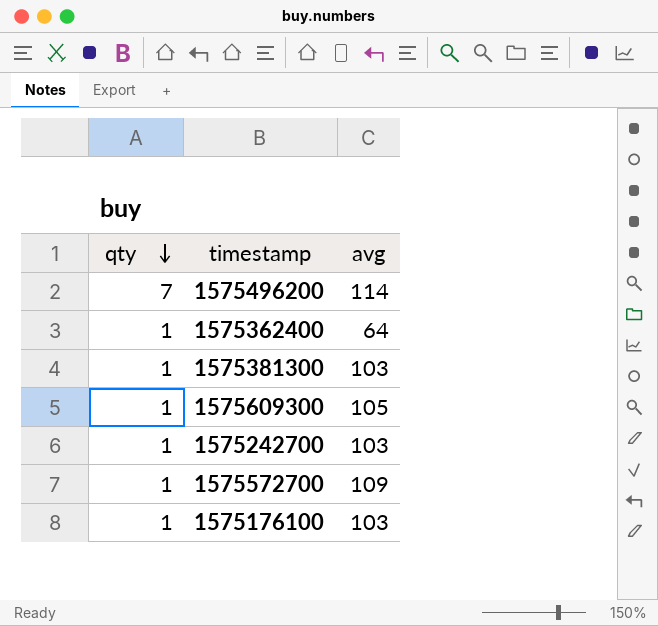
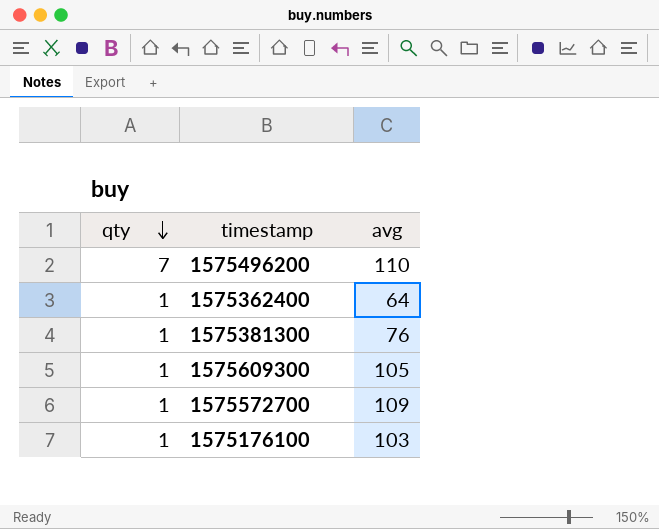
row 1575242700: 1 | 103 -> none
1575496200 | avg: 114 -> 110
1575381300 | avg: 103 -> 76

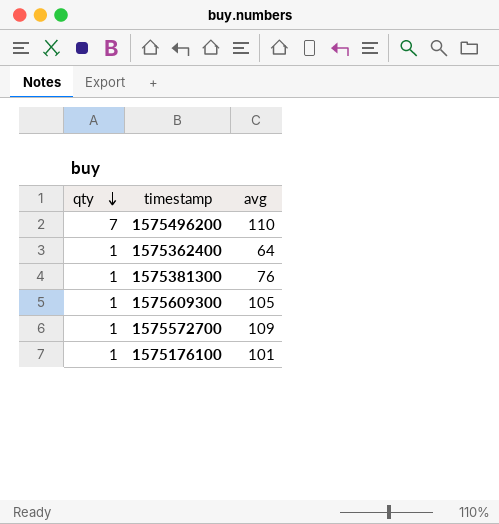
1575176100 | avg: 103 -> 101

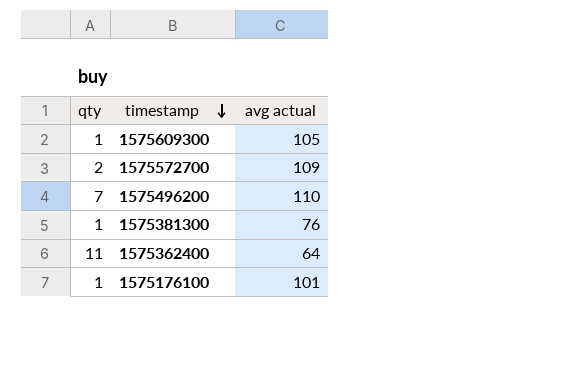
row order: qty descending -> timestamp descending
column name: avg -> avg actual
1575572700 | qty: 1 -> 2
1575362400 | qty: 1 -> 11

